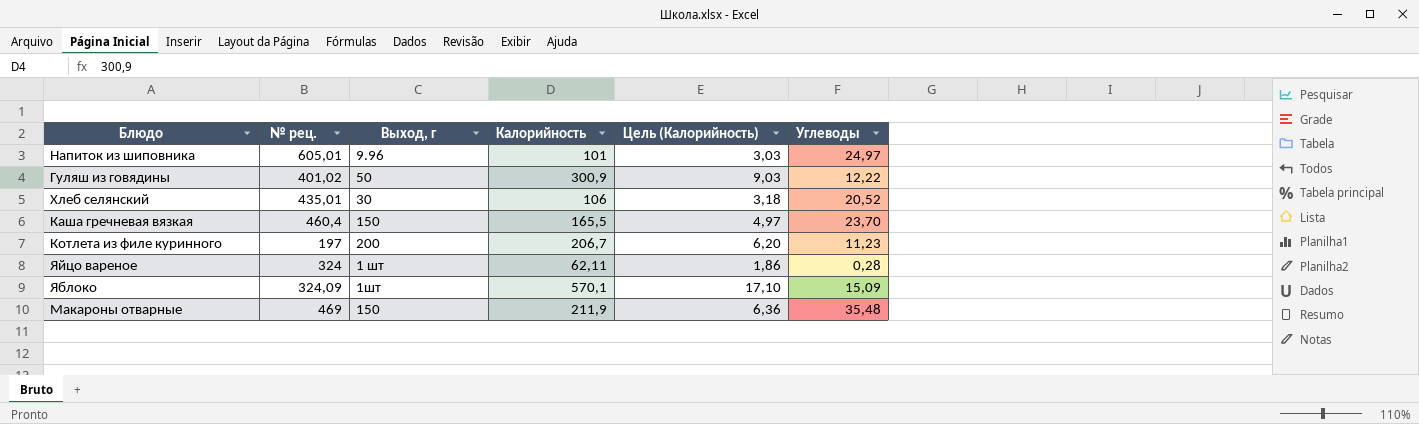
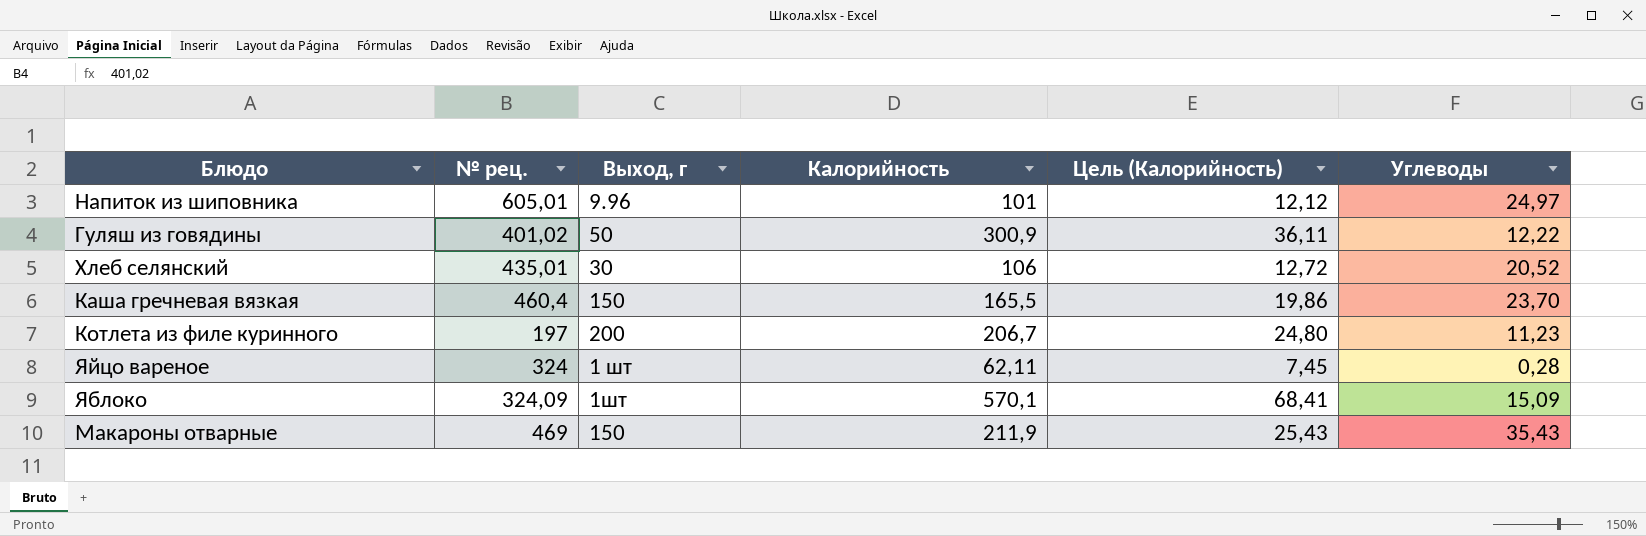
column Цель (Калорийность) | formula: [Калорийность] * 0,03 -> [Калорийность] * 0,12
Макароны отварные | Углеводы: 35,48 -> 35,43

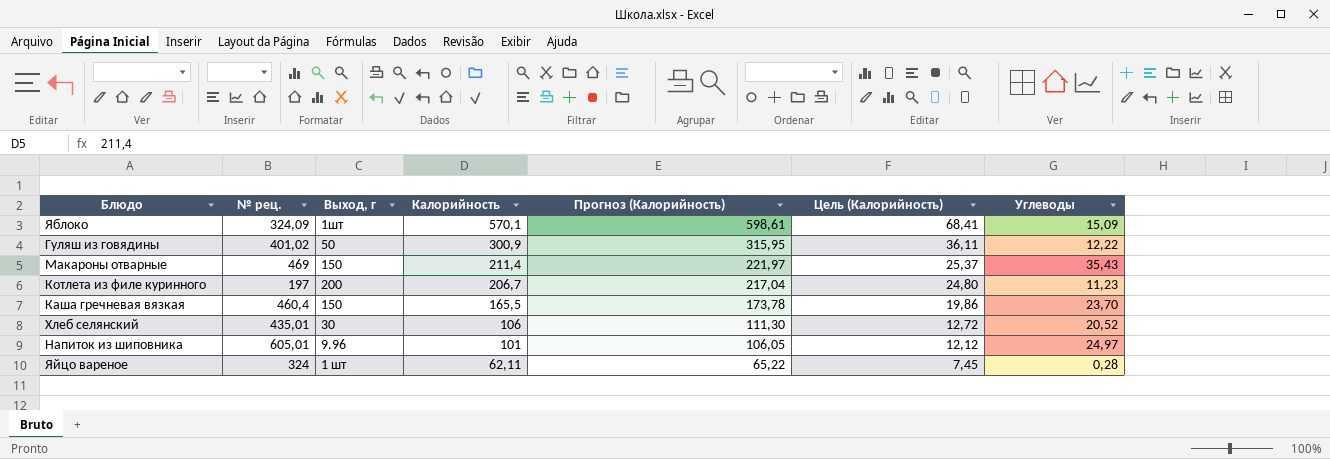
row order: none -> Калорийность descending
column Прогноз (Калорийность) | formula: none -> [Калорийность] * 1,05
Макароны отварные | Калорийность: 211,9 -> 211,4
Макароны отварные | Цель (Калорийность): 25,43 -> 25,37

